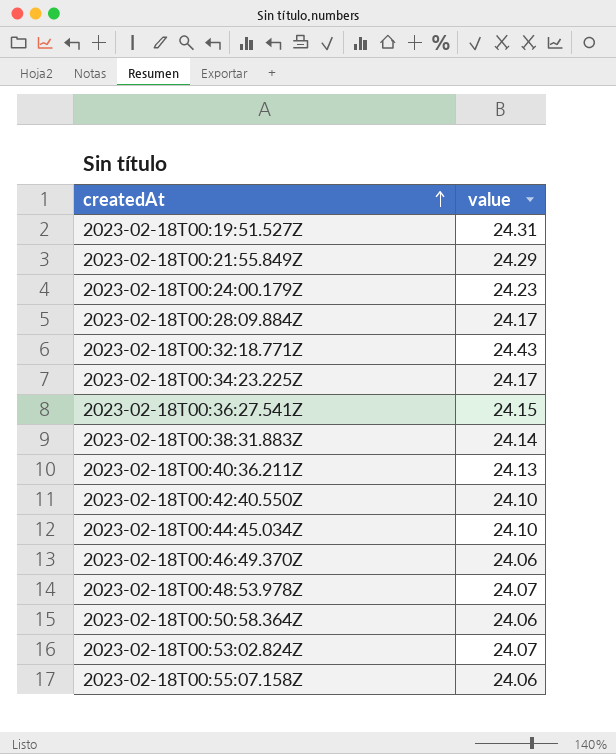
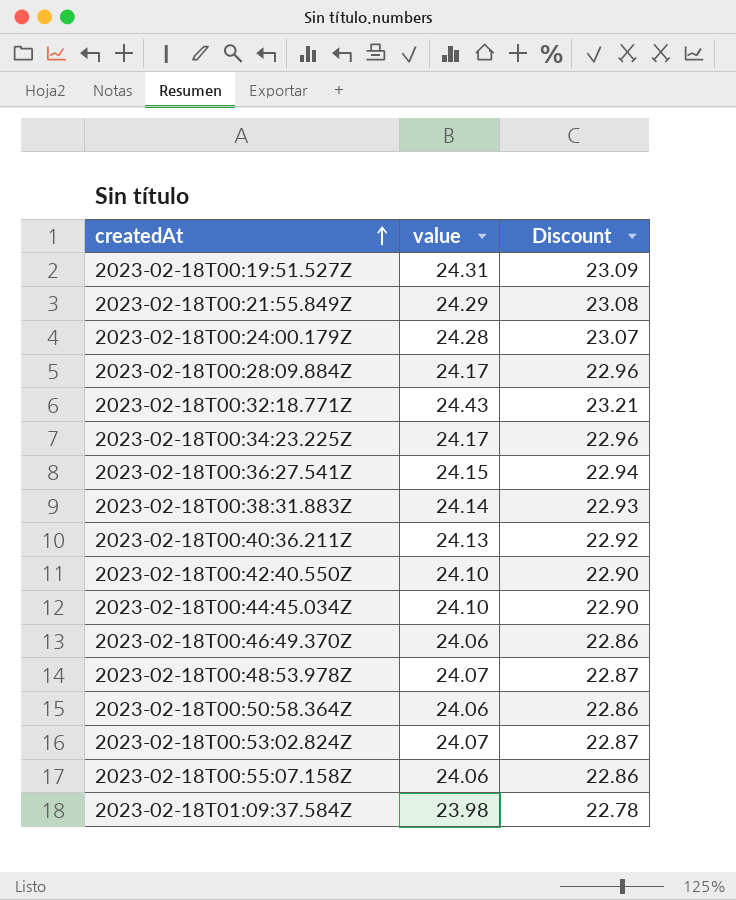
column Discount | formula: none -> [value] * 0.95
2023-02-18T00:24:00.179Z | value: 24.23 -> 24.28
row 2023-02-18T01:09:37.584Z: none -> 23.98 | 22.78

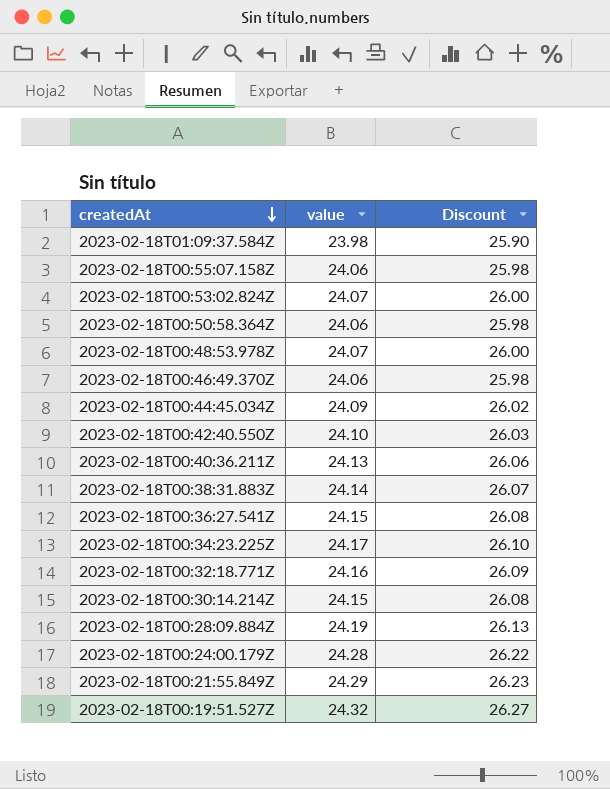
row order: createdAt ascending -> createdAt descending
column Discount | formula: [value] * 0.95 -> [value] * 1.08
2023-02-18T00:44:45.034Z | value: 24.10 -> 24.09
2023-02-18T00:32:18.771Z | value: 24.43 -> 24.16
row 2023-02-18T00:30:14.214Z: none -> 24.15 | 26.08
2023-02-18T00:28:09.884Z | value: 24.17 -> 24.19
2023-02-18T00:19:51.527Z | value: 24.31 -> 24.32

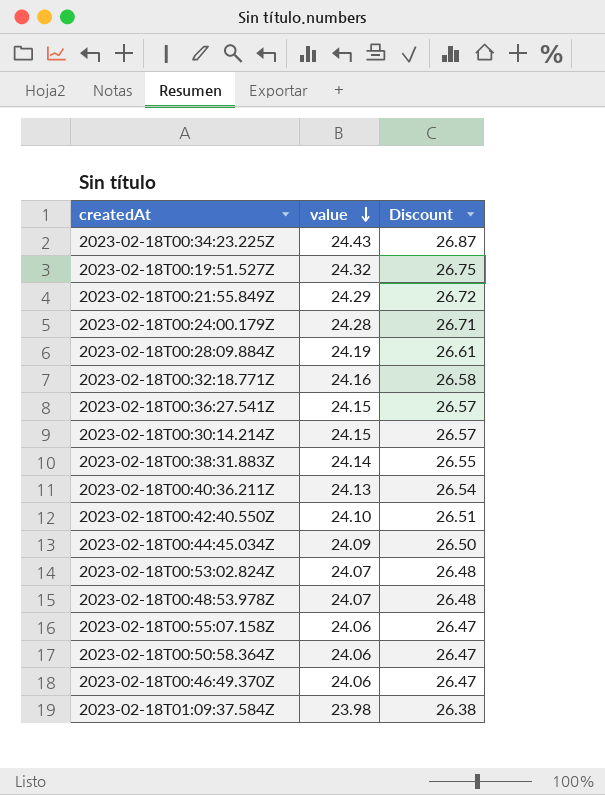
row order: createdAt descending -> value descending
column Discount | formula: [value] * 1.08 -> [value] * 1.1
2023-02-18T00:34:23.225Z | value: 24.17 -> 24.43

